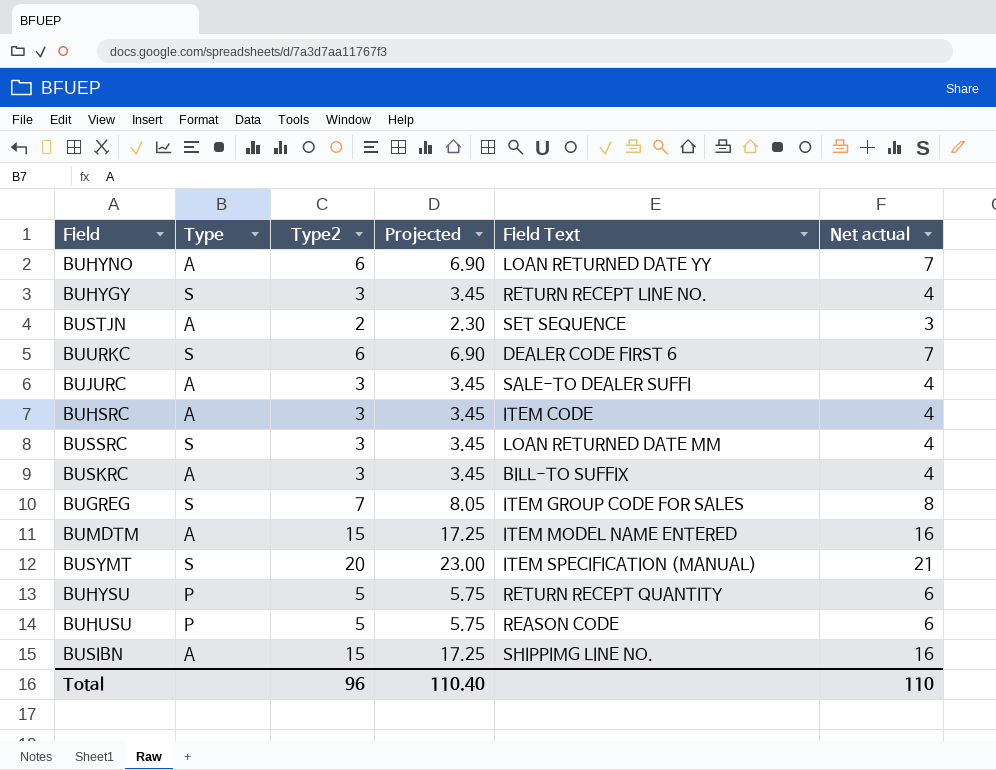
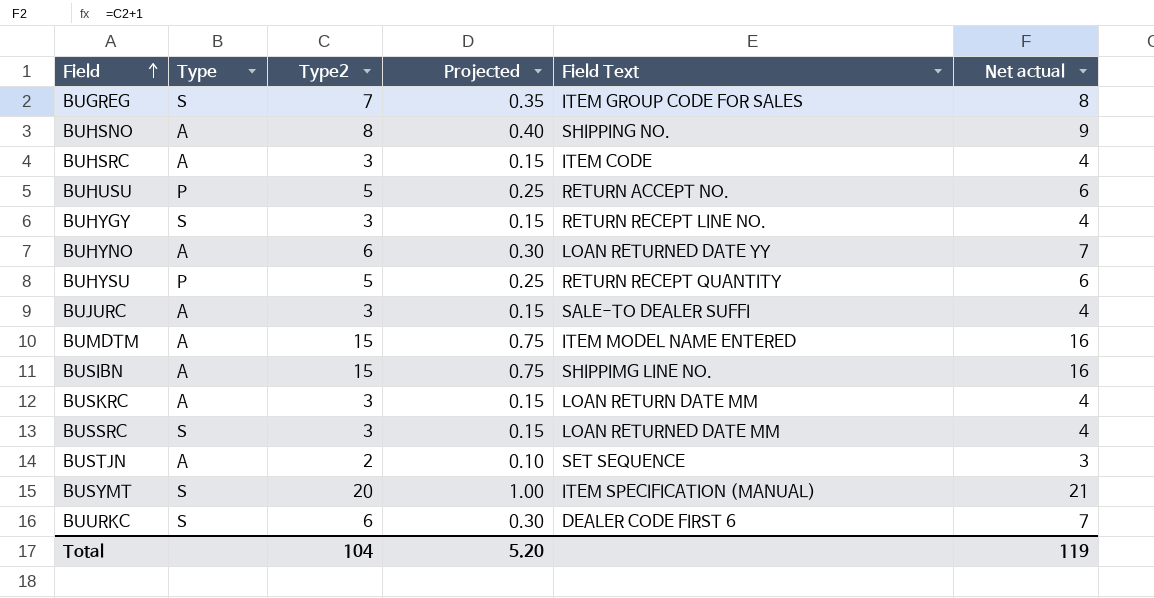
row order: none -> Field ascending
column Projected | formula: [Type2] * 1.15 -> [Type2] * 0.05
row BUHSNO: none -> A | 8 | 0.40 | SHIPPING NO. | 9
BUHUSU | Field Text: REASON CODE -> RETURN ACCEPT NO.
BUSKRC | Field Text: BILL-TO SUFFIX -> LOAN RETURN DATE MM
Total | Type2: 96 -> 104
Total | Projected: 110.40 -> 5.20
Total | Net actual: 110 -> 119

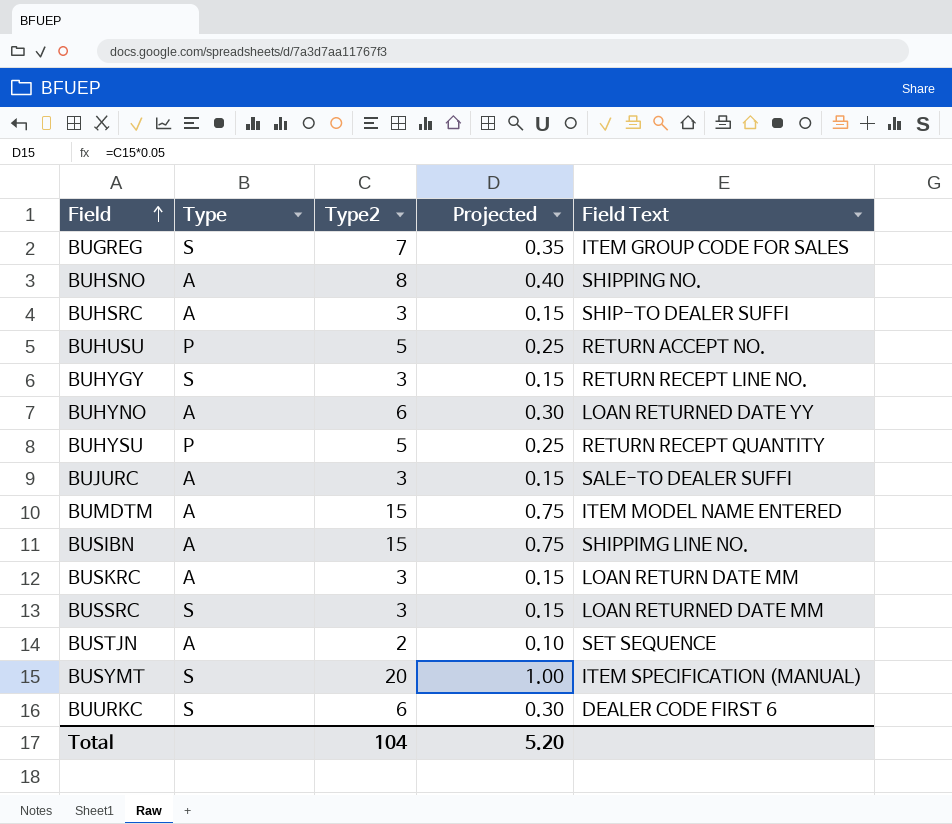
column Net actual | formula: [Type2] + 1 -> none
BUHSRC | Field Text: ITEM CODE -> SHIP-TO DEALER SUFFI

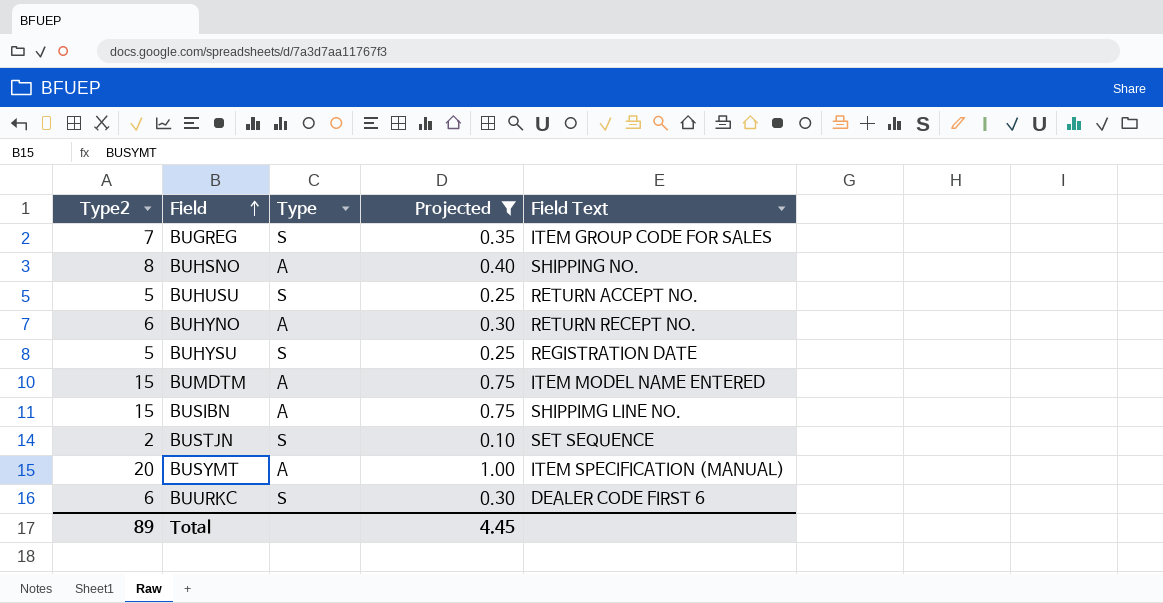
filter: none -> Projected != 0.15
column Type2 | position: 3 -> 1
BUHUSU | Type: P -> S
BUHYNO | Field Text: LOAN RETURNED DATE YY -> RETURN RECEPT NO.
BUHYSU | Type: P -> S
BUHYSU | Field Text: RETURN RECEPT QUANTITY -> REGISTRATION DATE
BUSTJN | Type: A -> S
BUSYMT | Type: S -> A
Total | Type2: 104 -> 89
Total | Projected: 5.20 -> 4.45

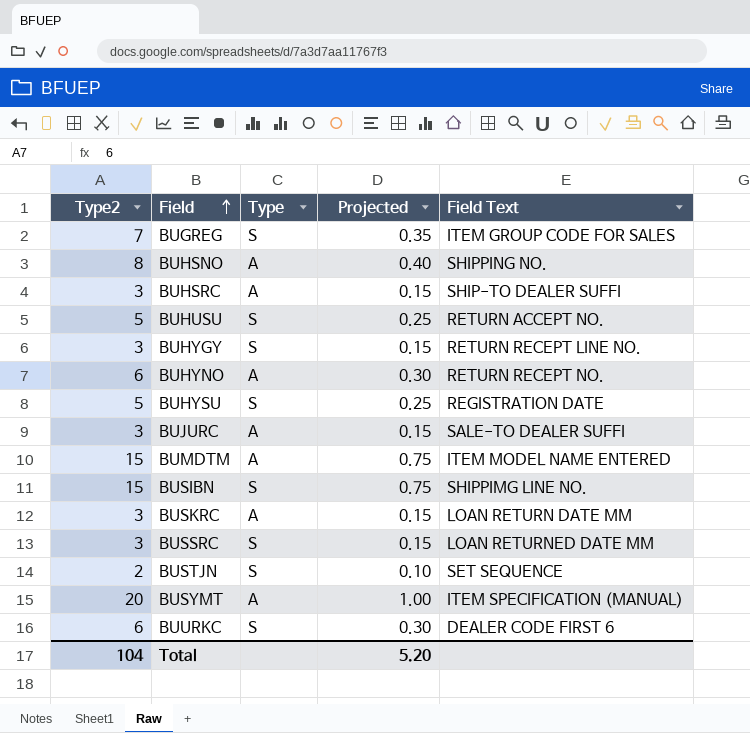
filter: Projected != 0.15 -> none
BUSIBN | Type: A -> S
Total | Type2: 89 -> 104
Total | Projected: 4.45 -> 5.20

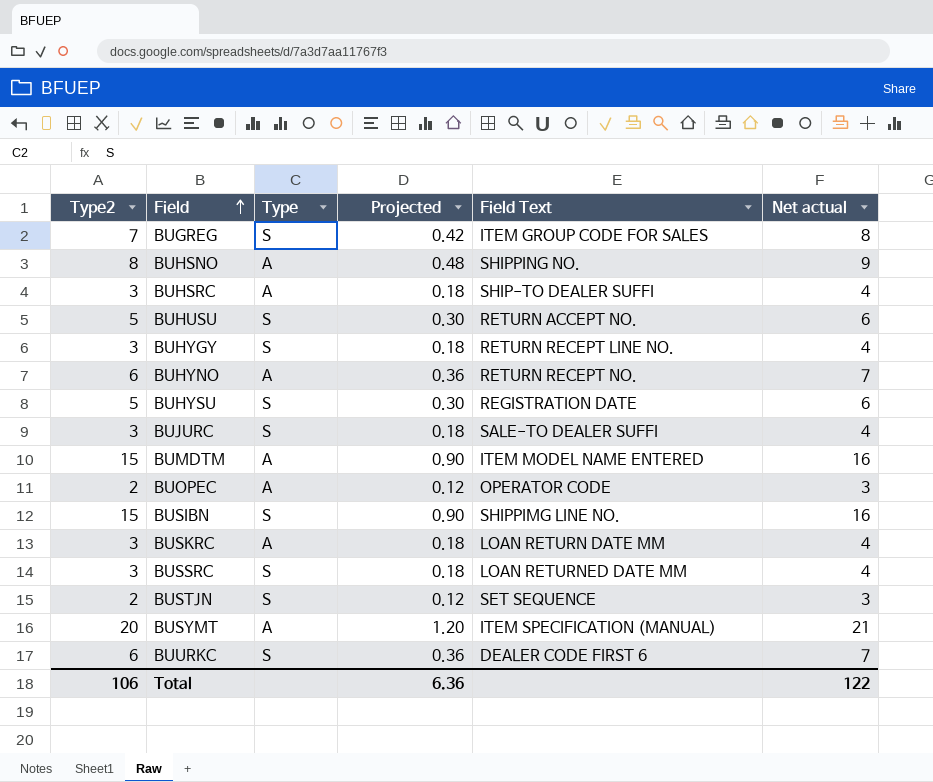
column Projected | formula: [Type2] * 0.05 -> [Type2] * 0.06
column Net actual | formula: none -> [Type2] + 1
BUJURC | Type: A -> S
row BUOPEC: none -> 2 | A | 0.12 | OPERATOR CODE | 3
Total | Type2: 104 -> 106
Total | Projected: 5.20 -> 6.36

